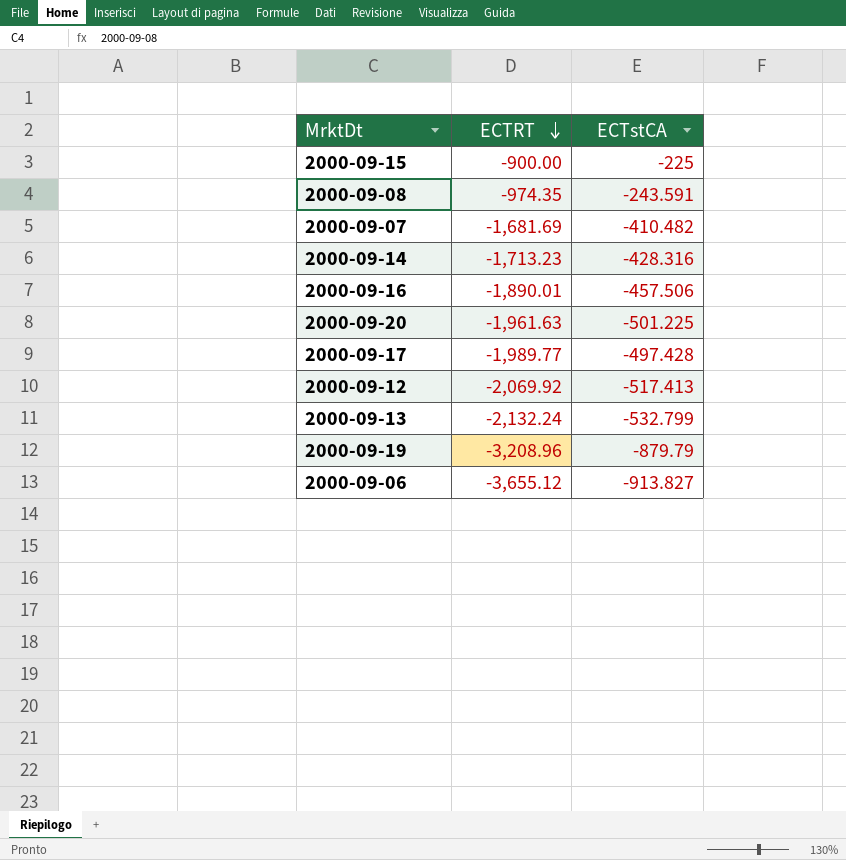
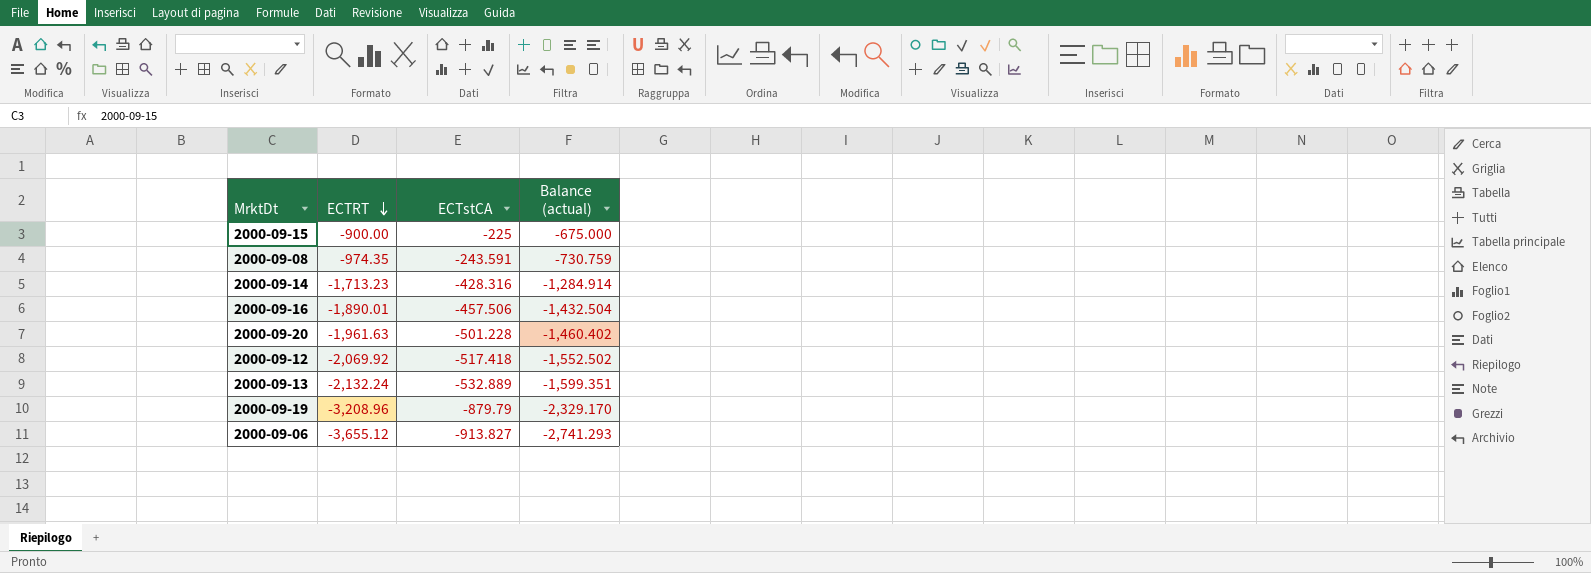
column Balance (actual) | formula: none -> [ECTRT] - [ECTstCA]
row 2000-09-07: -1,681.69 | -410.482 -> none
row 2000-09-17: -1,989.77 | -497.428 -> none
2000-09-20 | ECTstCA: -501.225 -> -501.228
2000-09-12 | ECTstCA: -517.413 -> -517.418
2000-09-13 | ECTstCA: -532.799 -> -532.889

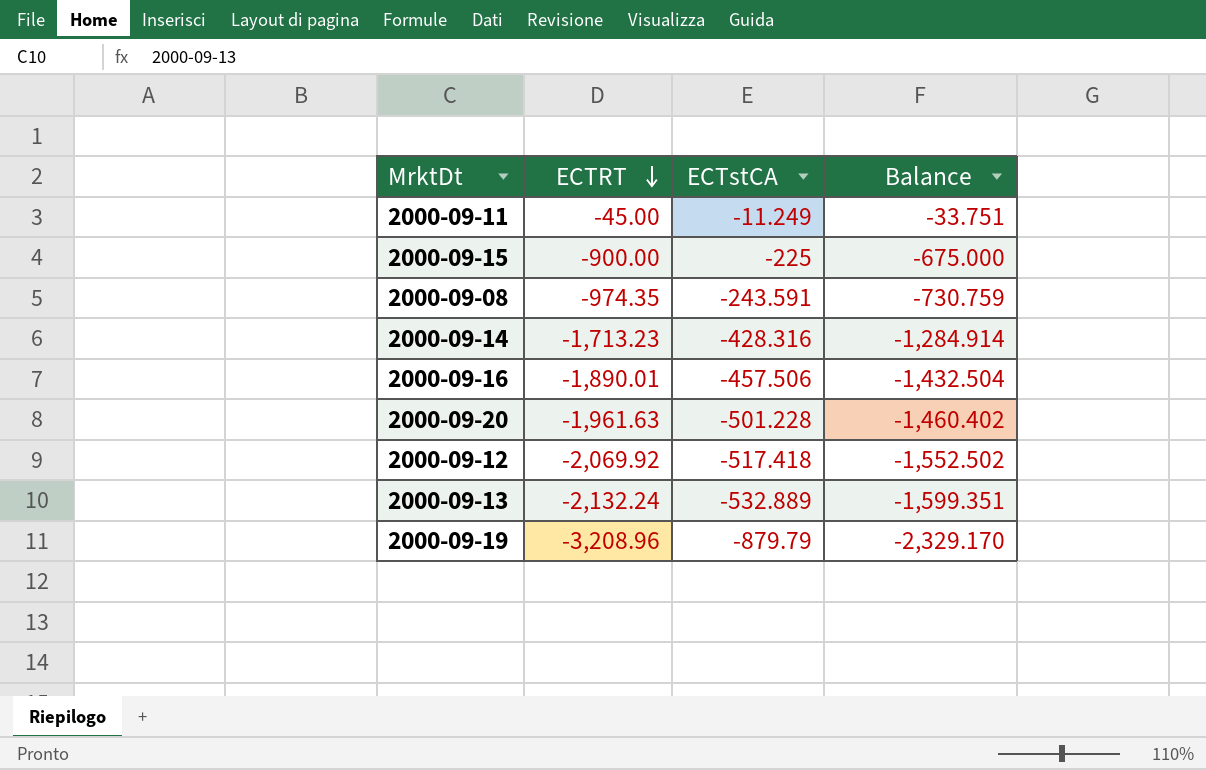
column name: Balance (actual) -> Balance
row 2000-09-06: -3,655.12 | -913.827 | -2,741.293 -> none
row 2000-09-11: none -> -45.00 | -11.249 | -33.751

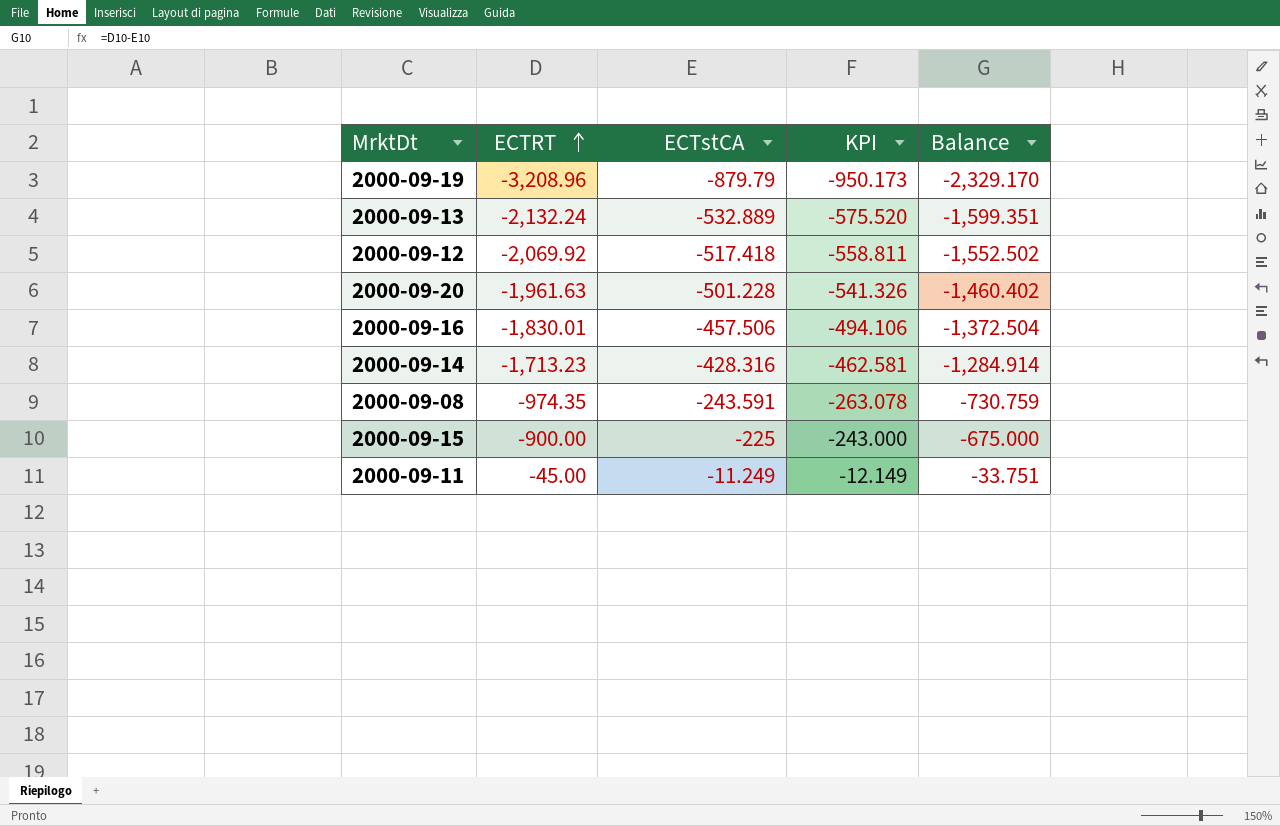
row order: ECTRT descending -> ECTRT ascending
column KPI | formula: none -> [ECTstCA] * 1.08
2000-09-16 | ECTRT: -1,890.01 -> -1,830.01
2000-09-16 | Balance: -1,432.504 -> -1,372.504

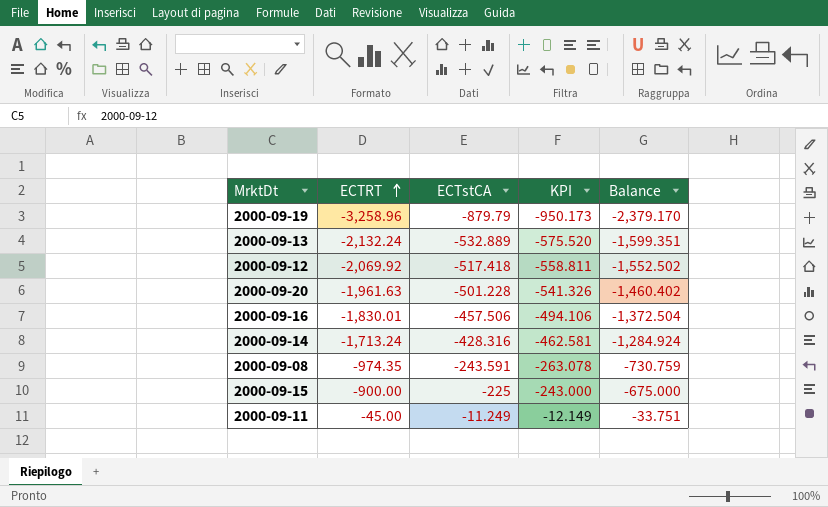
2000-09-19 | ECTRT: -3,208.96 -> -3,258.96
2000-09-19 | Balance: -2,329.170 -> -2,379.170
2000-09-14 | ECTRT: -1,713.23 -> -1,713.24
2000-09-14 | Balance: -1,284.914 -> -1,284.924

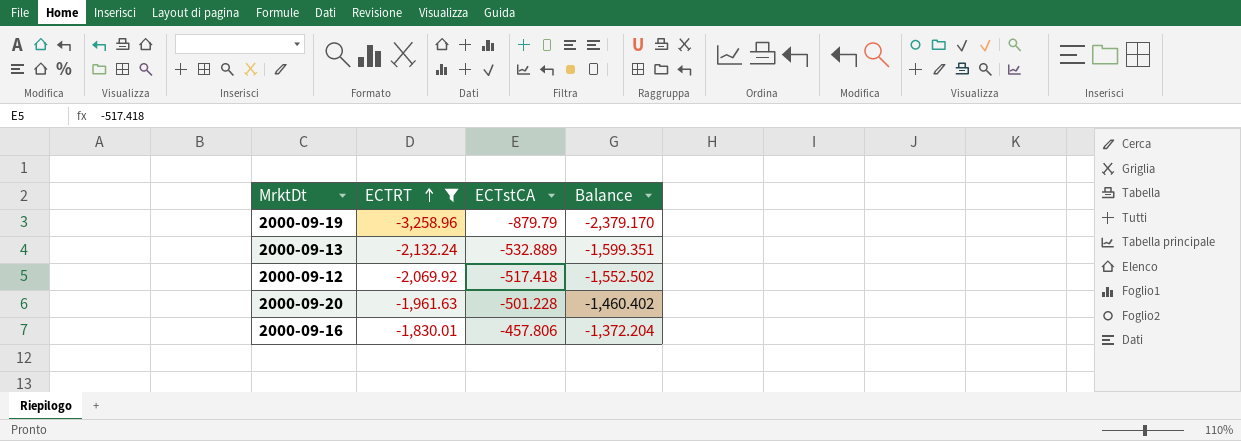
filter: none -> ECTRT <= -1,830.01
column KPI | formula: [ECTstCA] * 1.08 -> none
2000-09-16 | ECTstCA: -457.506 -> -457.806
2000-09-16 | Balance: -1,372.504 -> -1,372.204

